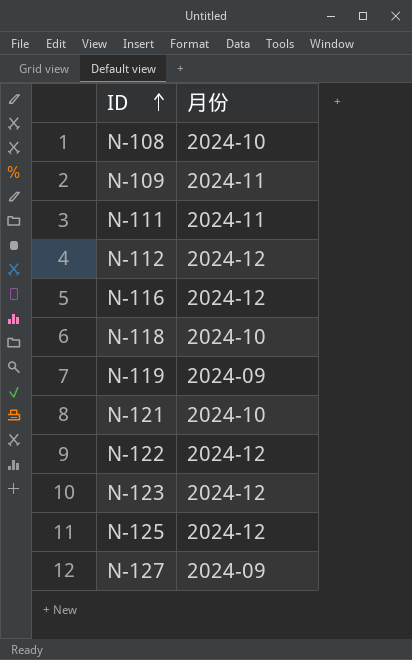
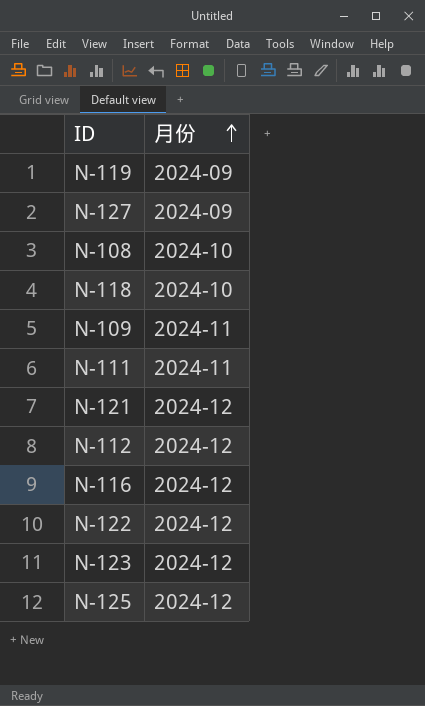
row order: ID ascending -> 月份 ascending
N-121 | 月份: 2024-10 -> 2024-12

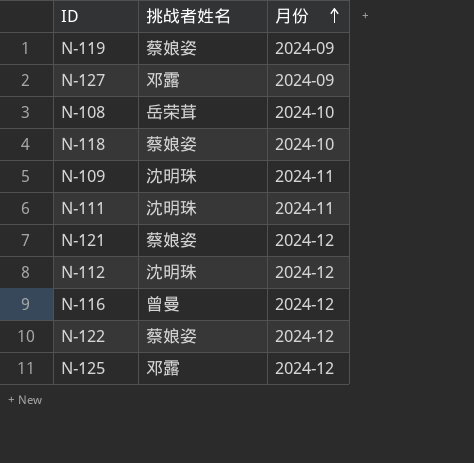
column 挑战者姓名 | position: none -> 2
row N-123: 2024-12 -> none

